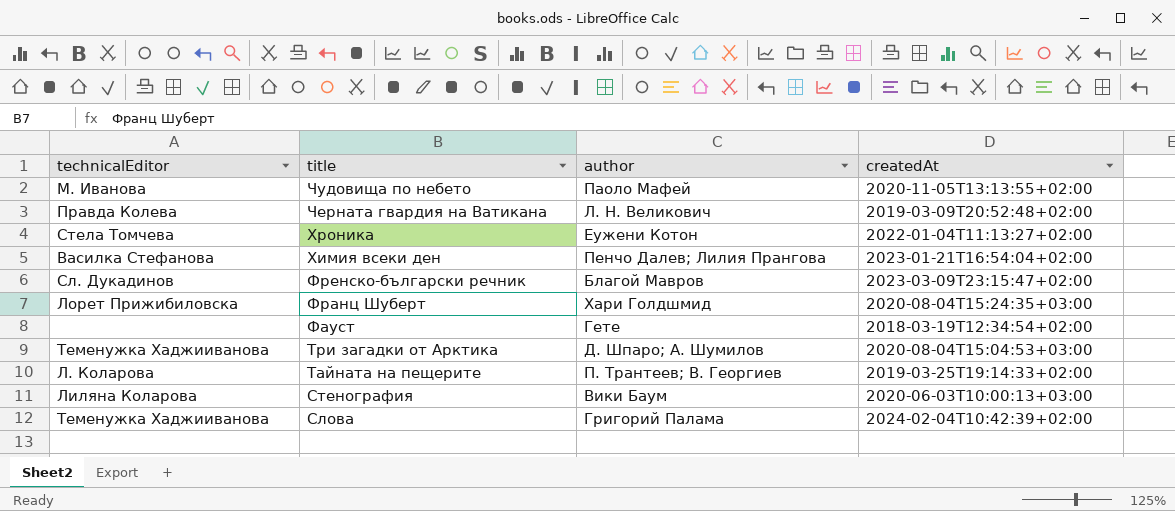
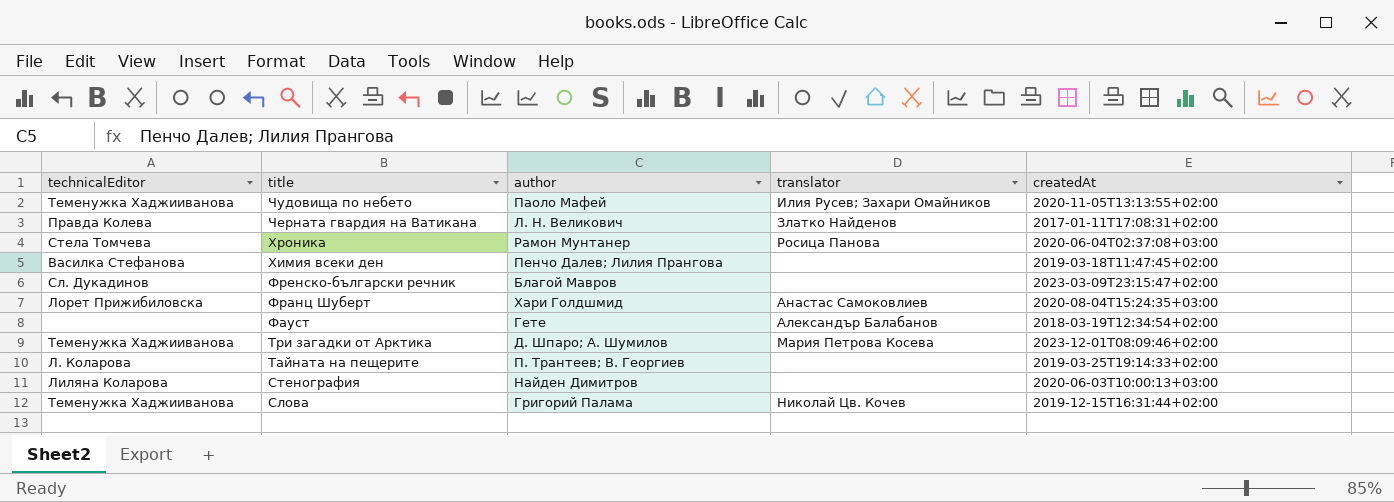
column translator | position: none -> 4
Чудовища по небето | technicalEditor: М. Иванова -> Теменужка Хаджииванова
Черната гвардия на Ватикана | createdAt: 2019-03-09T20:52:48+02:00 -> 2017-01-11T17:08:31+02:00
Хроника | author: Еужени Котон -> Рамон Мунтанер
Хроника | createdAt: 2022-01-04T11:13:27+02:00 -> 2020-06-04T02:37:08+03:00
Химия всеки ден | createdAt: 2023-01-21T16:54:04+02:00 -> 2019-03-18T11:47:45+02:00
Три загадки от Арктика | createdAt: 2020-08-04T15:04:53+03:00 -> 2023-12-01T08:09:46+02:00
Стенография | author: Вики Баум -> Найден Димитров
Слова | createdAt: 2024-02-04T10:42:39+02:00 -> 2019-12-15T16:31:44+02:00

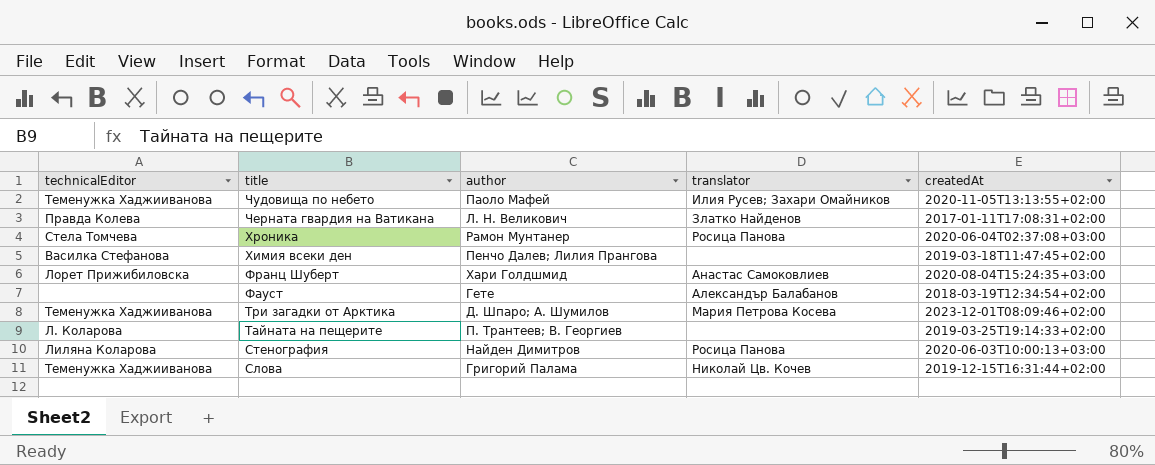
row Френско-български речник: Сл. Дукадинов | Благой Мавров | none | 2023-03-09T23:15:47+02:00 -> none
Стенография | translator: none -> Росица Панова

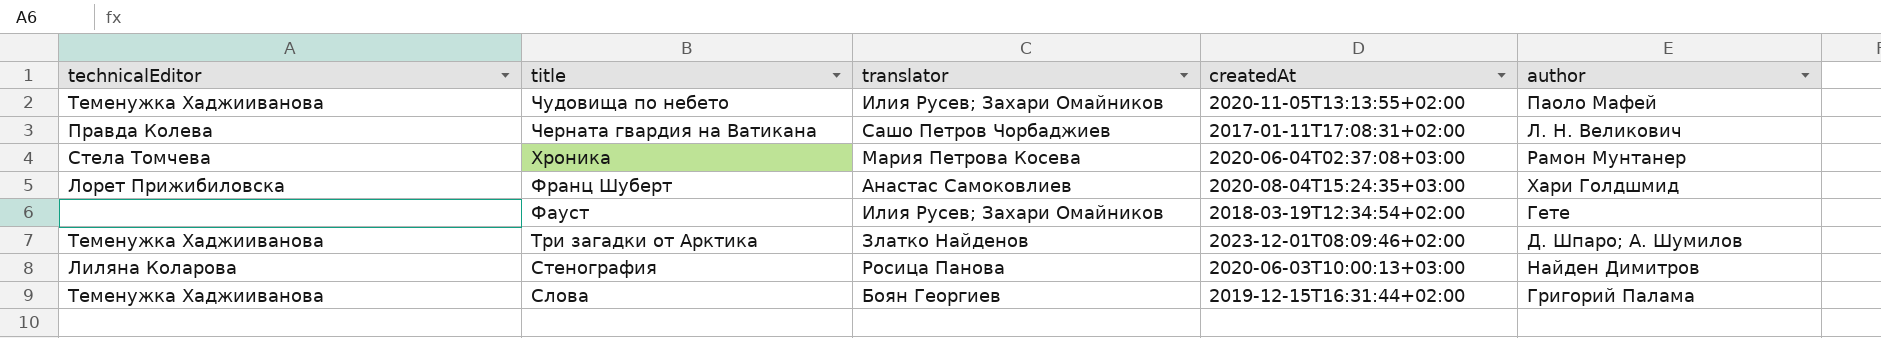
column author | position: 3 -> 5
row Химия всеки ден: Василка Стефанова | Пенчо Далев; Лилия Прангова | none | 2019-03-18T11:47:45+02:00 -> none
row Тайната на пещерите: Л. Коларова | П. Трантеев; В. Георгиев | none | 2019-03-25T19:14:33+02:00 -> none
Черната гвардия на Ватикана | translator: Златко Найденов -> Сашо Петров Чорбаджиев
Хроника | translator: Росица Панова -> Мария Петрова Косева
Фауст | translator: Александър Балабанов -> Илия Русев; Захари Омайников
Три загадки от Арктика | translator: Мария Петрова Косева -> Златко Найденов
Слова | translator: Николай Цв. Кочев -> Боян Георгиев

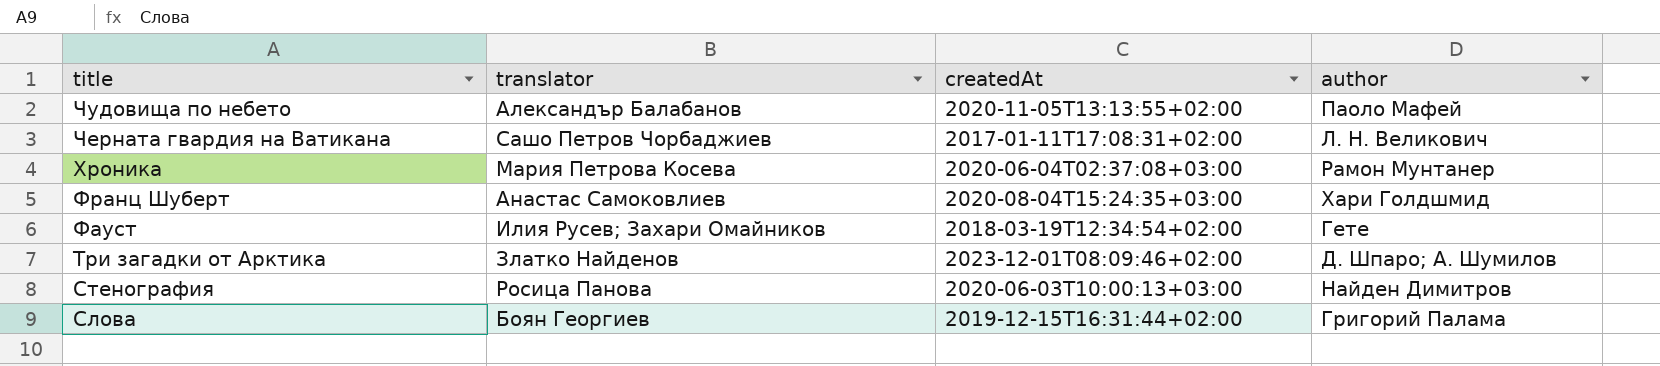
column technicalEditor | position: 1 -> none
Чудовища по небето | translator: Илия Русев; Захари Омайников -> Александър Балабанов

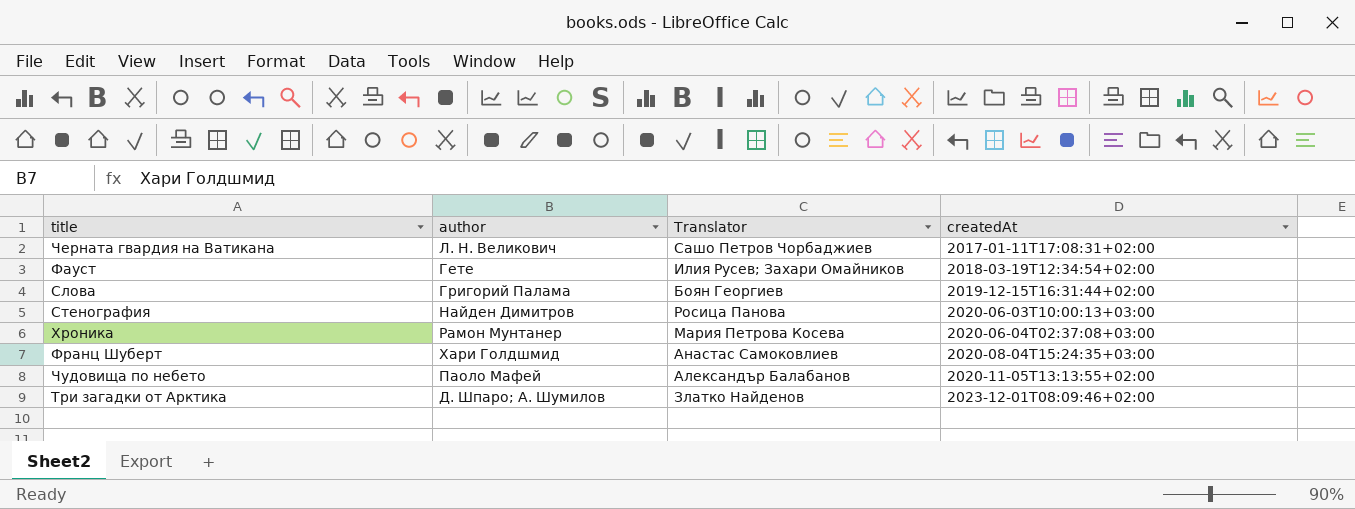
row order: title descending -> createdAt ascending
column author | position: 4 -> 2
column name: translator -> Translator

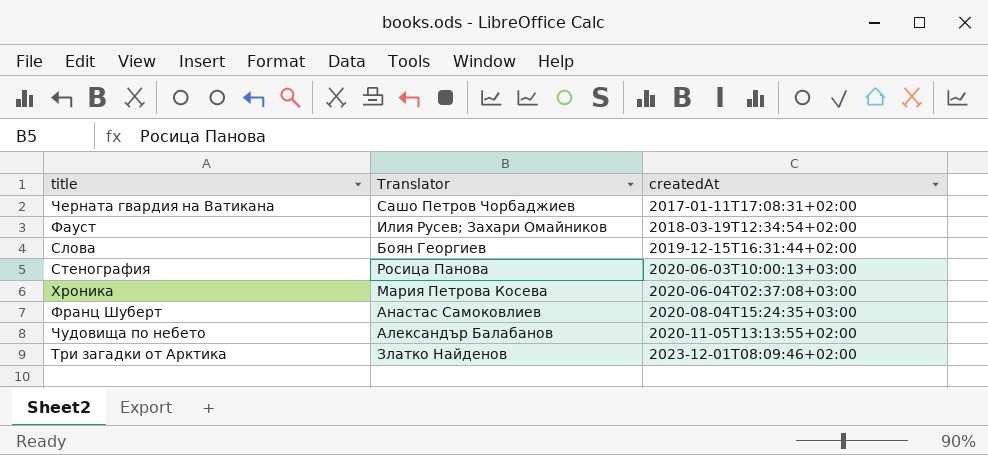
column author | position: 2 -> none

